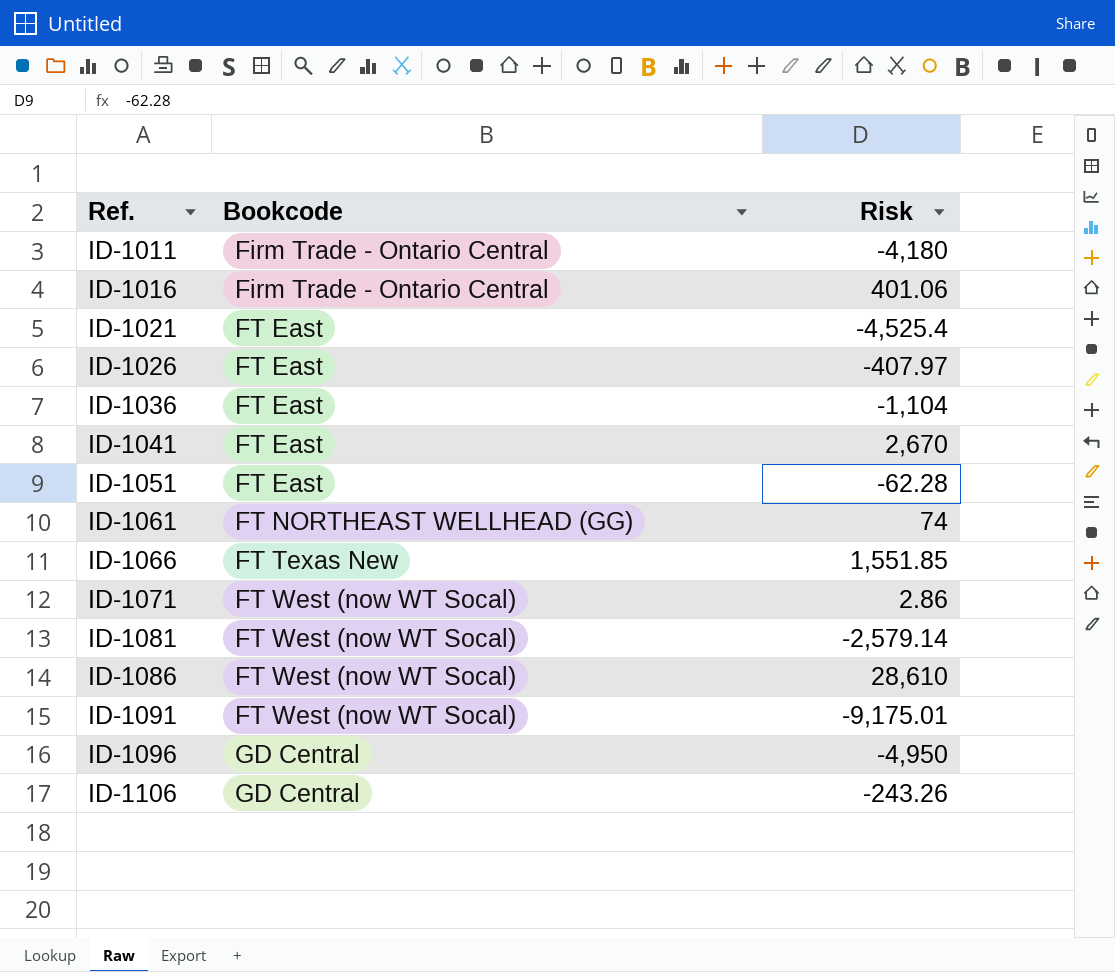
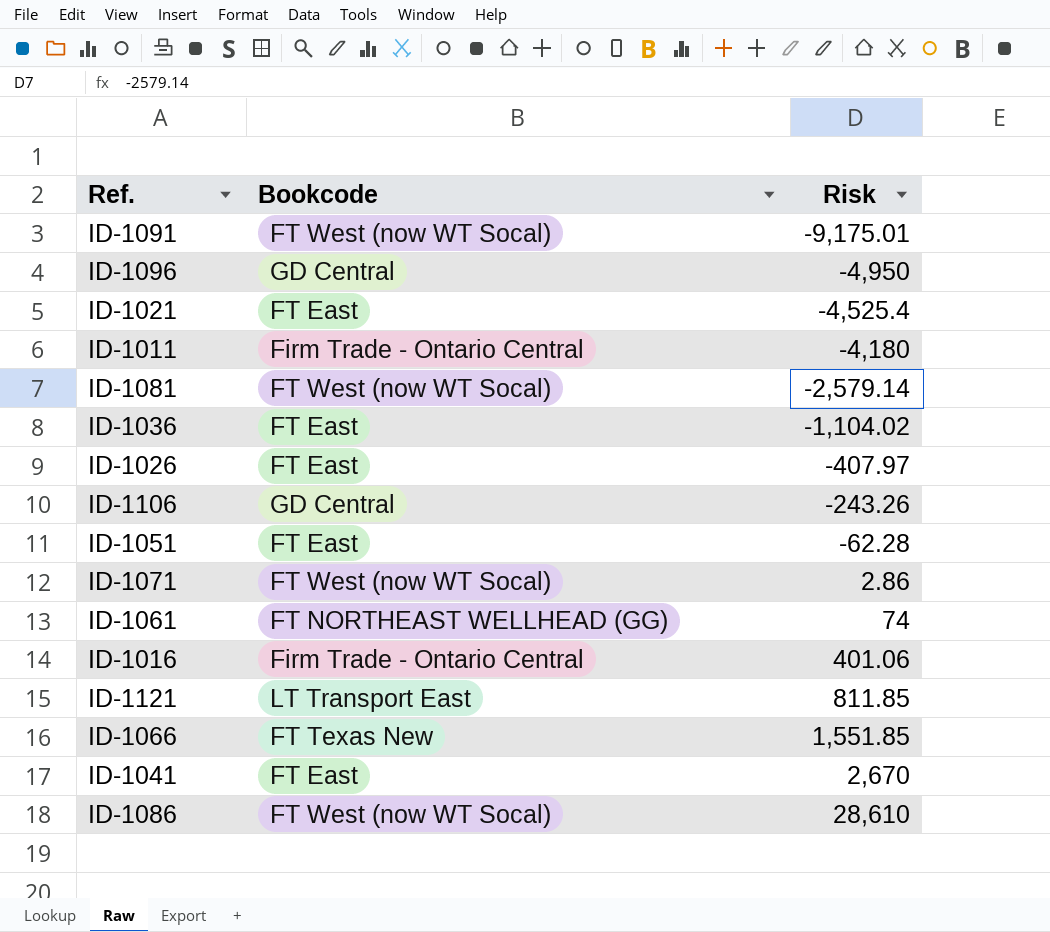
row order: Ref. ascending -> Risk ascending
ID-1036 | Risk: -1,104 -> -1,104.02
row ID-1121: none -> LT Transport East | 811.85

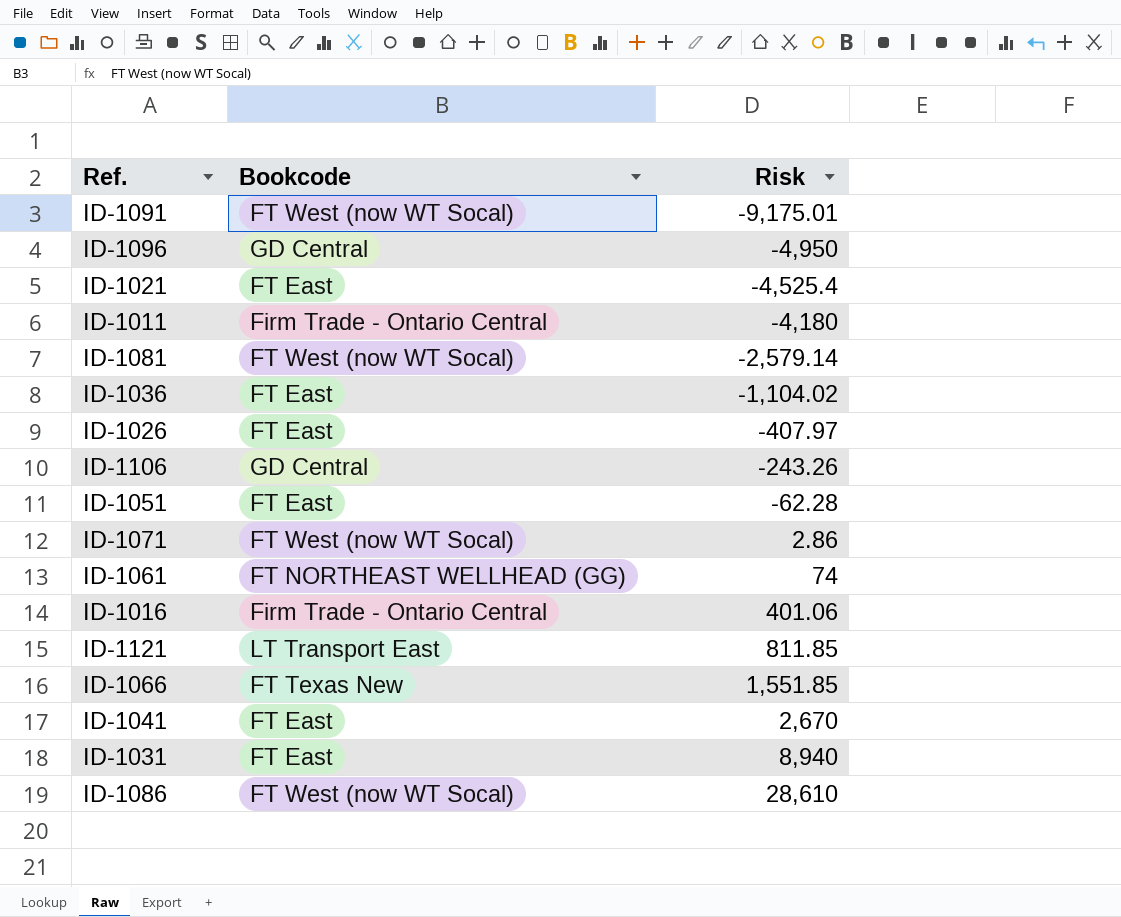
row ID-1031: none -> FT East | 8,940

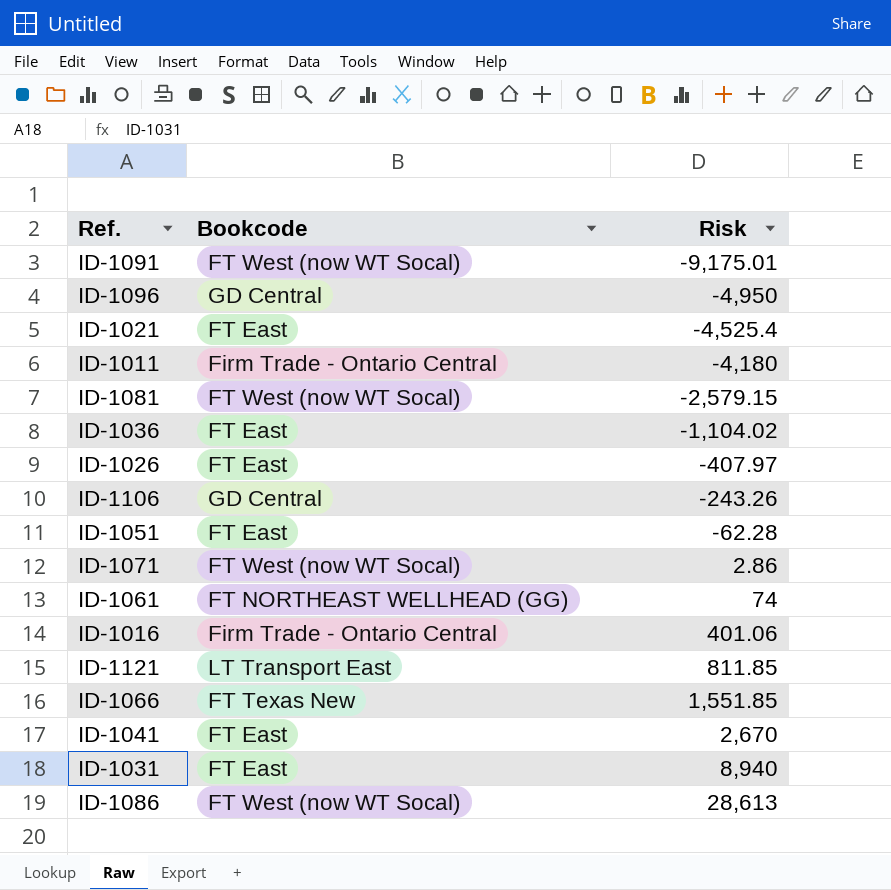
ID-1081 | Risk: -2,579.14 -> -2,579.15
ID-1086 | Risk: 28,610 -> 28,613

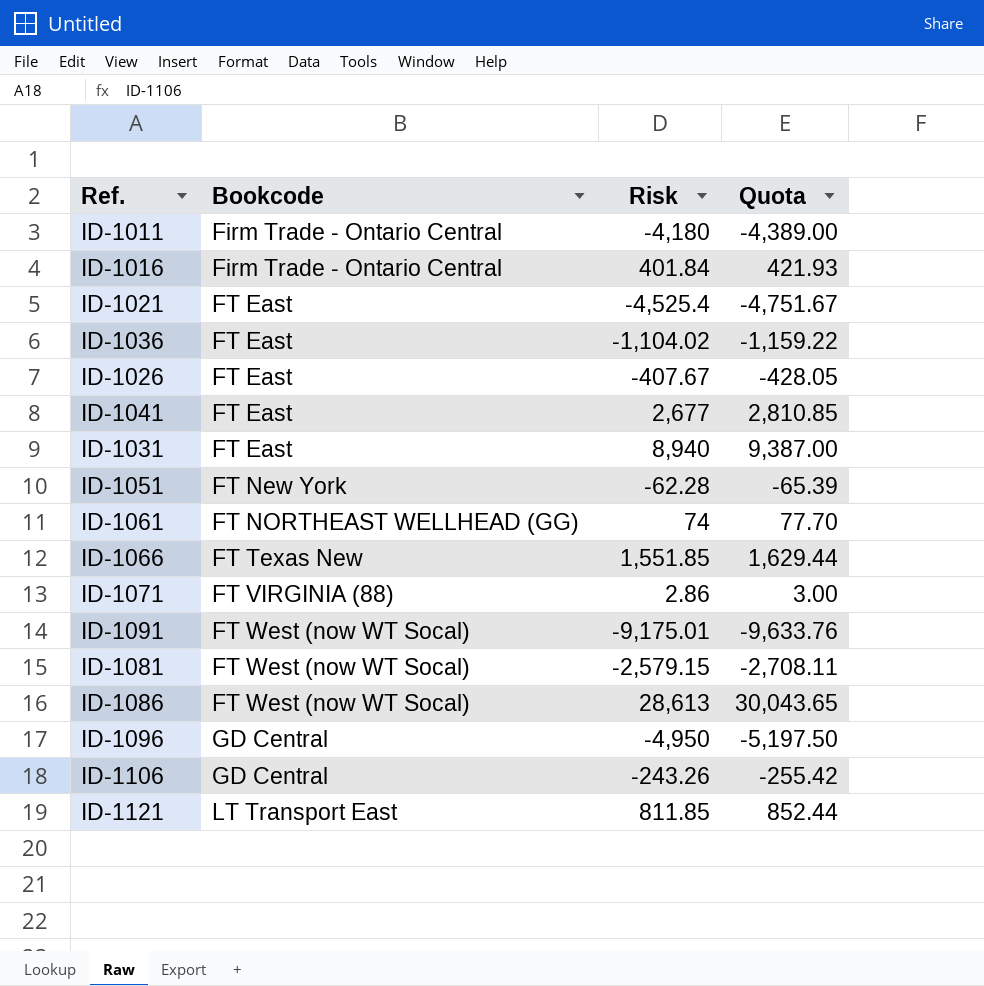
row order: Risk ascending -> Bookcode ascending
column Quota | formula: none -> [Risk] * 1.05
ID-1016 | Risk: 401.06 -> 401.84
ID-1026 | Risk: -407.97 -> -407.67
ID-1041 | Risk: 2,670 -> 2,677
ID-1051 | Bookcode: FT East -> FT New York
ID-1071 | Bookcode: FT West (now WT Socal) -> FT VIRGINIA (88)

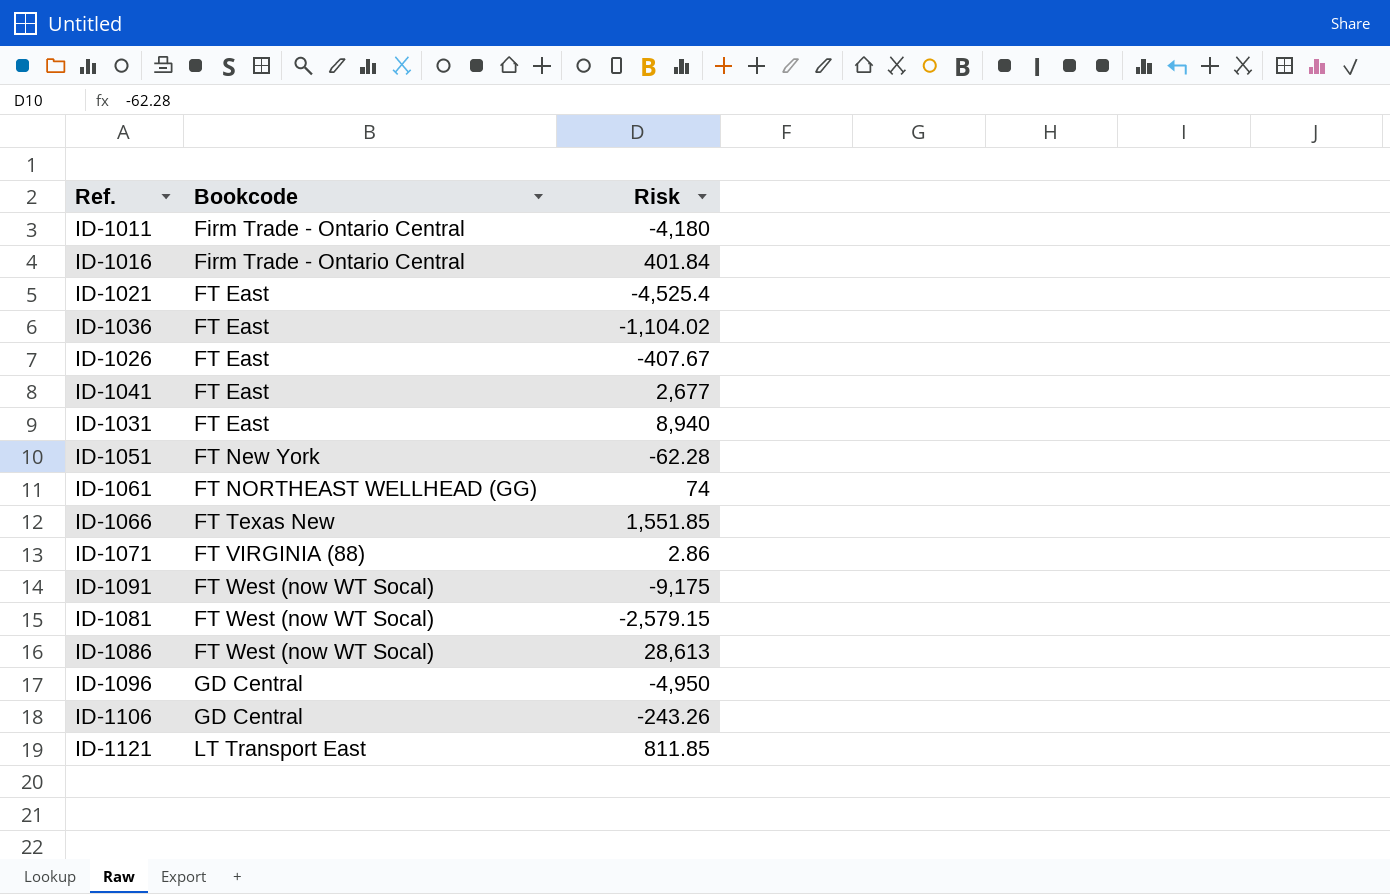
column Quota | formula: [Risk] * 1.05 -> none
ID-1091 | Risk: -9,175.01 -> -9,175

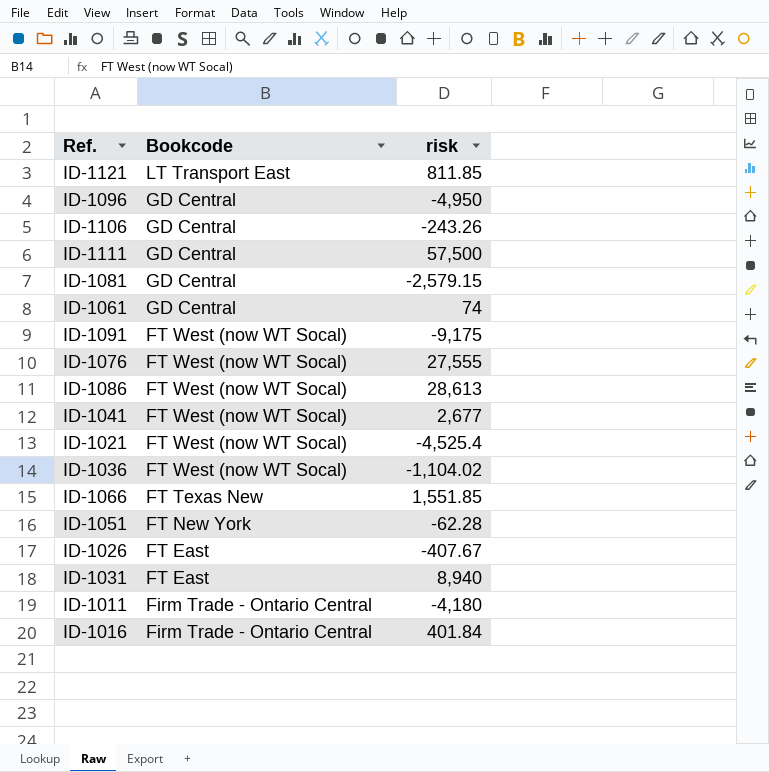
row order: Bookcode ascending -> Bookcode descending
column name: Risk -> risk
row ID-1071: FT VIRGINIA (88) | 2.86 -> none
row ID-1111: none -> GD Central | 57,500
ID-1081 | Bookcode: FT West (now WT Socal) -> GD Central
ID-1061 | Bookcode: FT NORTHEAST WELLHEAD (GG) -> GD Central
row ID-1076: none -> FT West (now WT Socal) | 27,555
ID-1041 | Bookcode: FT East -> FT West (now WT Socal)
ID-1021 | Bookcode: FT East -> FT West (now WT Socal)
ID-1036 | Bookcode: FT East -> FT West (now WT Socal)

